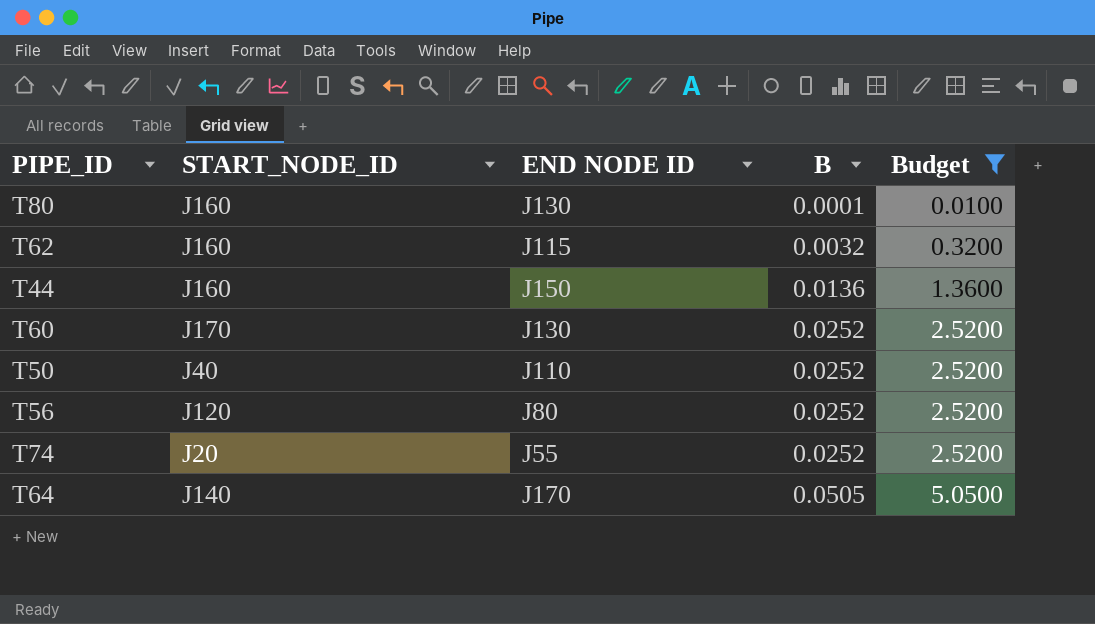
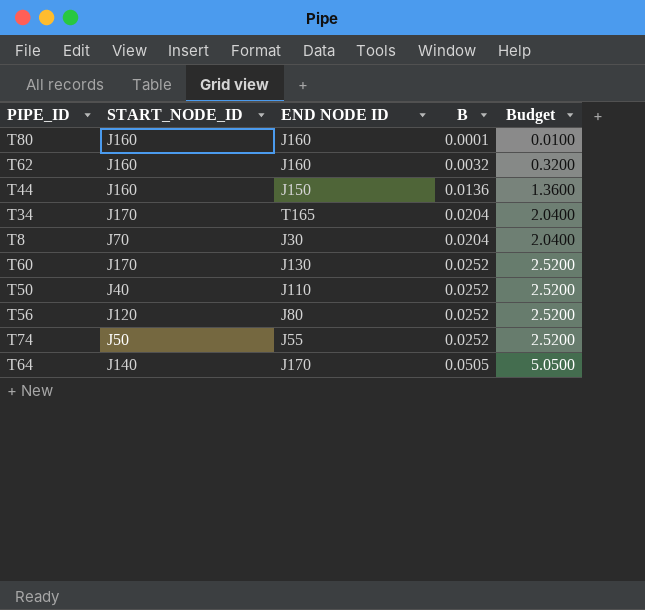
filter: Budget != 2.0400 -> none
T80 | END NODE ID: J130 -> J160
T62 | END NODE ID: J115 -> J160
T74 | START_NODE_ID: J20 -> J50

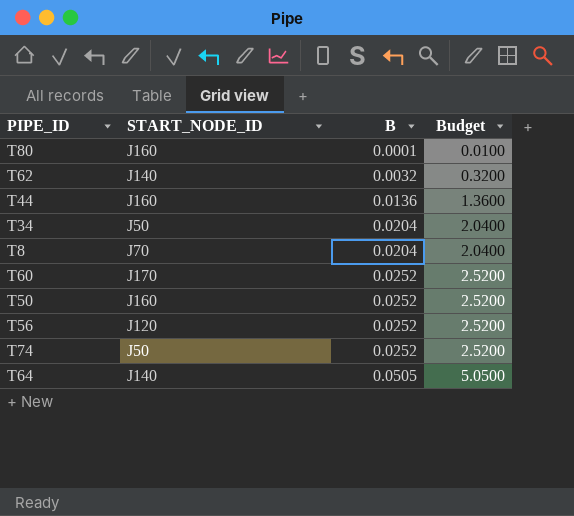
column END NODE ID | position: 3 -> none
T62 | START_NODE_ID: J160 -> J140
T34 | START_NODE_ID: J170 -> J50
T50 | START_NODE_ID: J40 -> J160

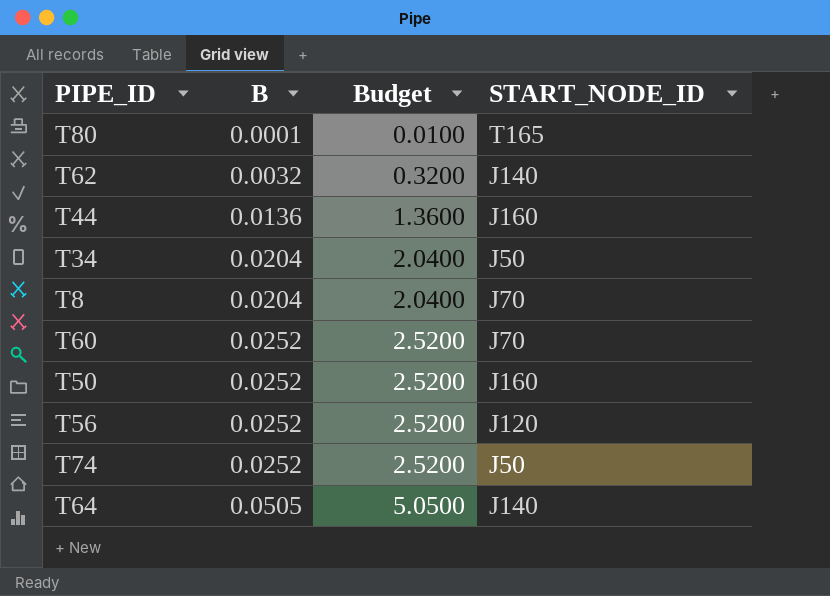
column START_NODE_ID | position: 2 -> 4
T80 | START_NODE_ID: J160 -> T165
T60 | START_NODE_ID: J170 -> J70

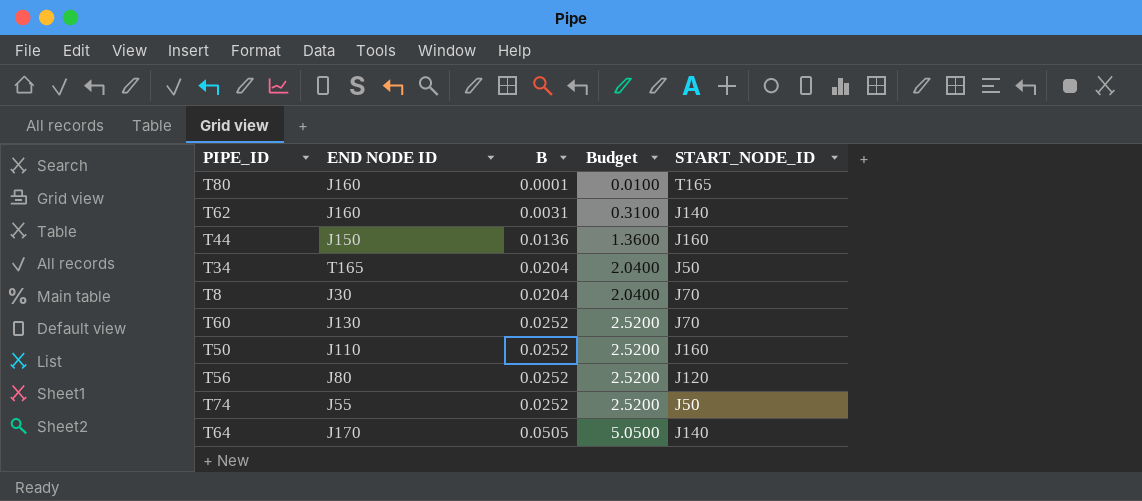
column END NODE ID | position: none -> 2
T62 | B: 0.0032 -> 0.0031
T62 | Budget: 0.3200 -> 0.3100

